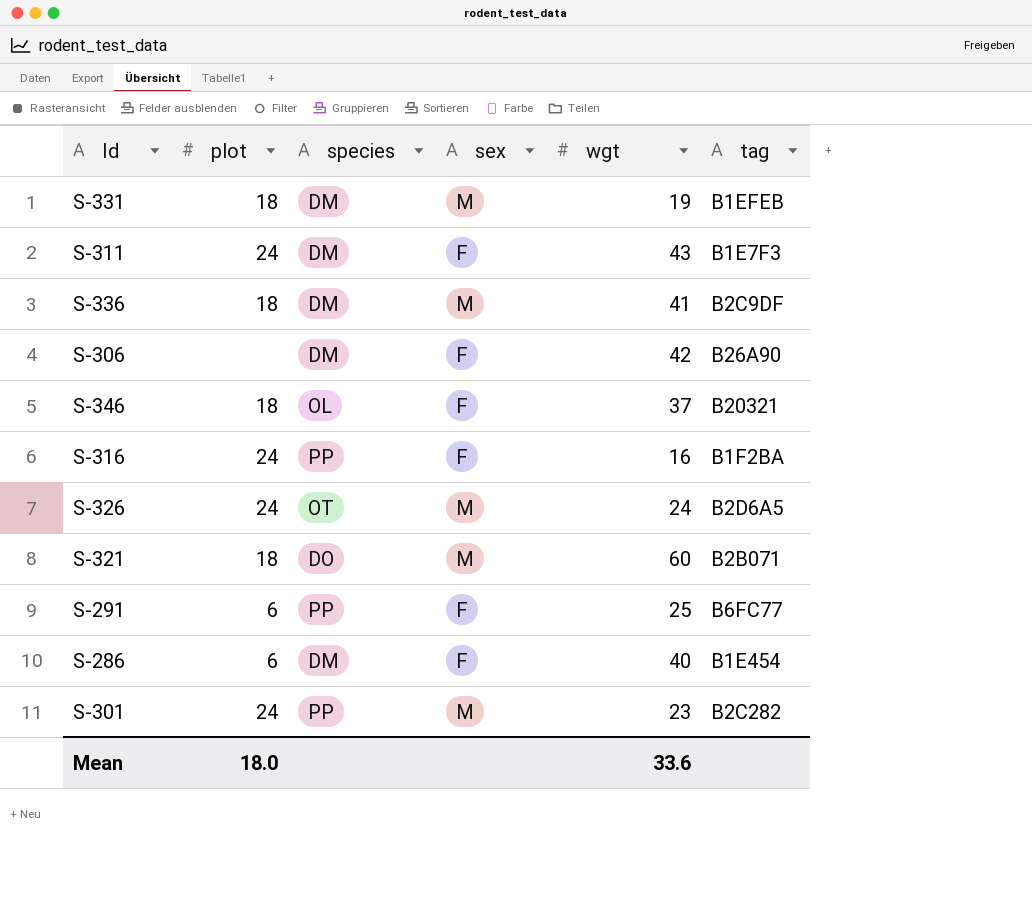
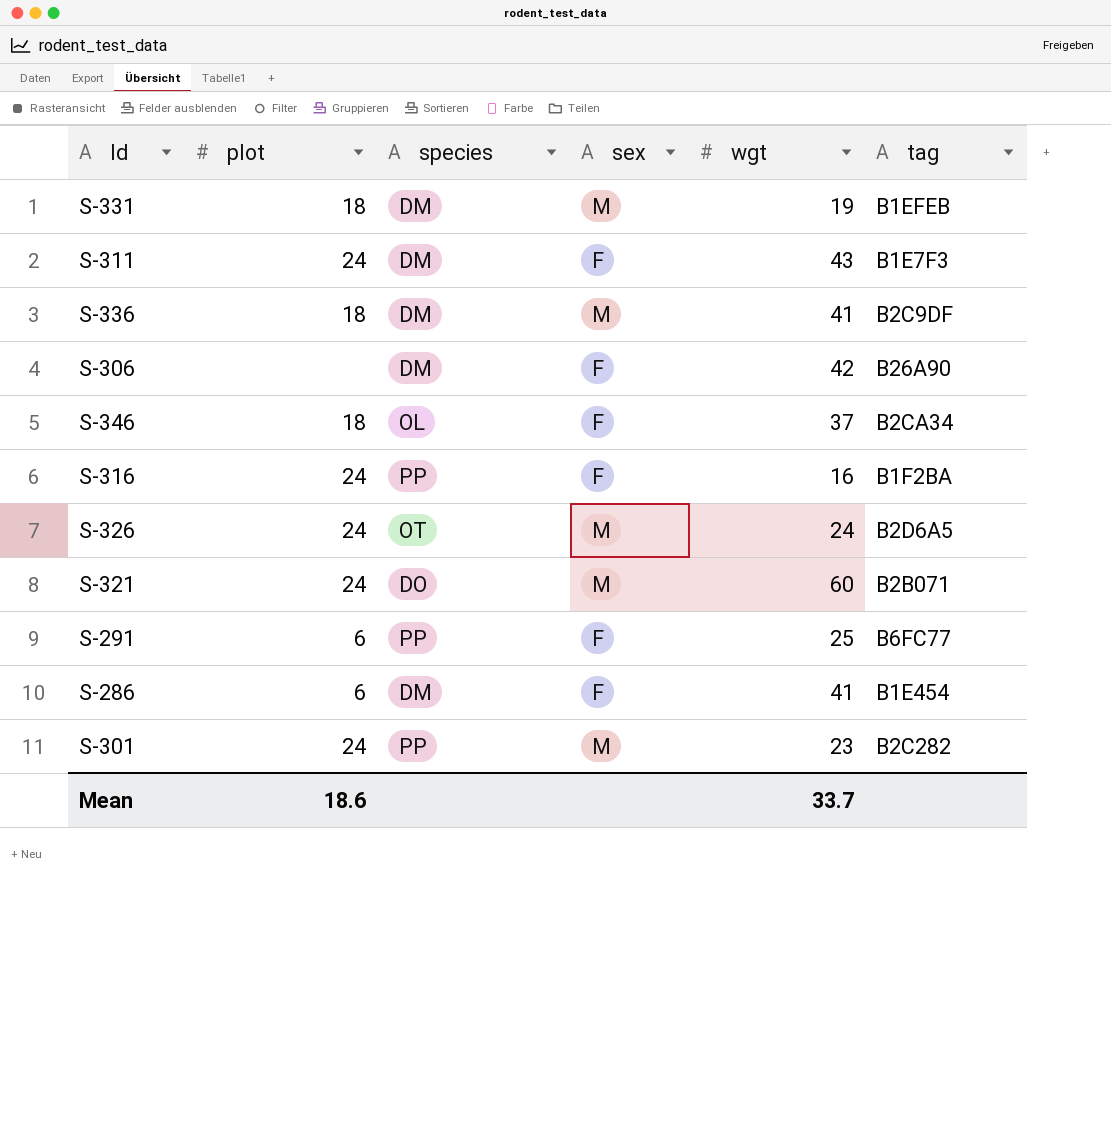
S-346 | tag: B20321 -> B2CA34
S-321 | plot: 18 -> 24
S-286 | wgt: 40 -> 41
Mean | plot: 18.0 -> 18.6
Mean | wgt: 33.6 -> 33.7

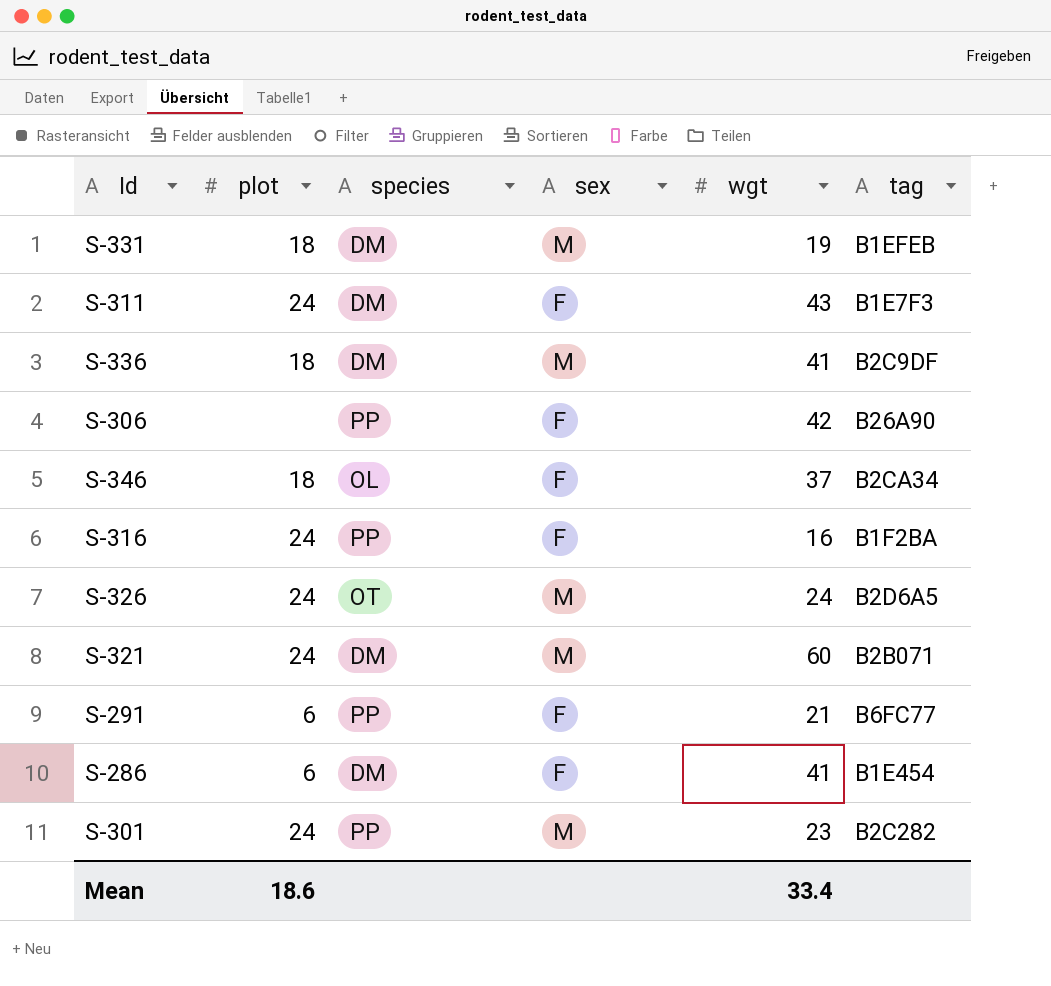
S-306 | species: DM -> PP
S-321 | species: DO -> DM
S-291 | wgt: 25 -> 21
Mean | wgt: 33.7 -> 33.4

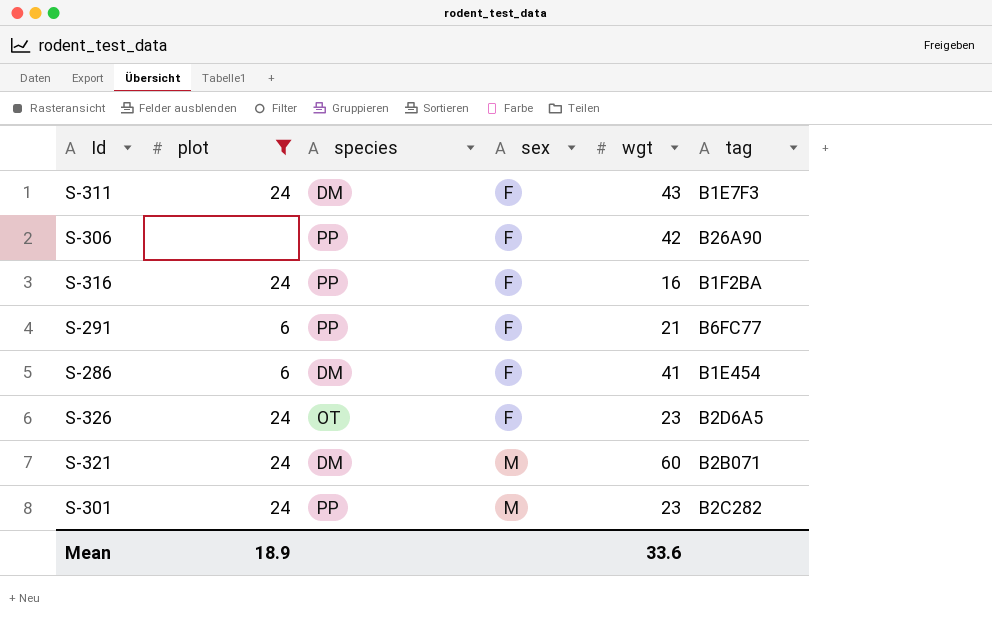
filter: none -> plot != 18
row order: none -> sex ascending
S-326 | sex: M -> F
S-326 | wgt: 24 -> 23
Mean | plot: 18.6 -> 18.9
Mean | wgt: 33.4 -> 33.6

